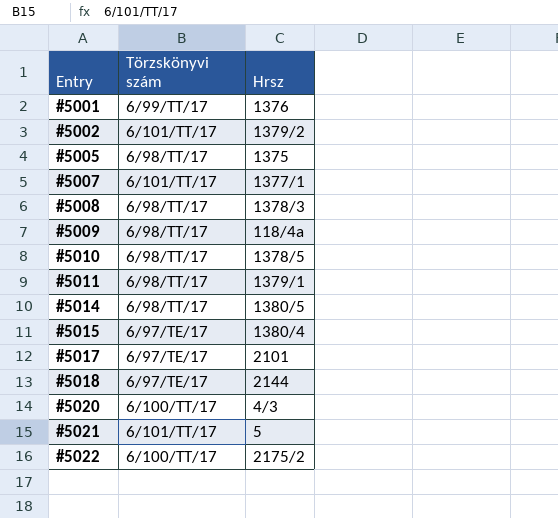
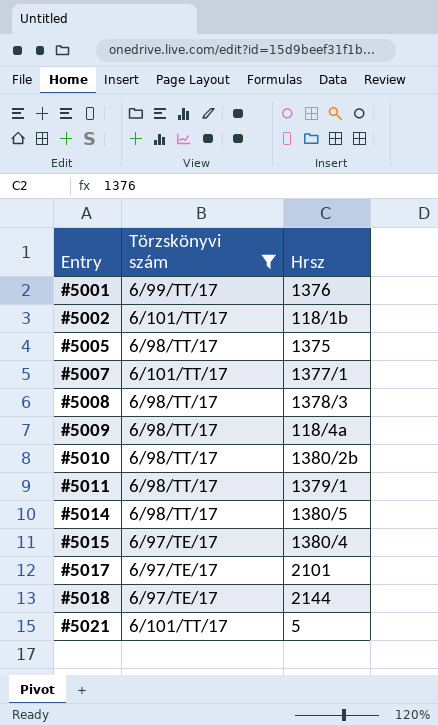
filter: none -> Törzskönyvi szám != 6/100/TT/17
#5002 | Hrsz: 1379/2 -> 118/1b
#5010 | Hrsz: 1378/5 -> 1380/2b

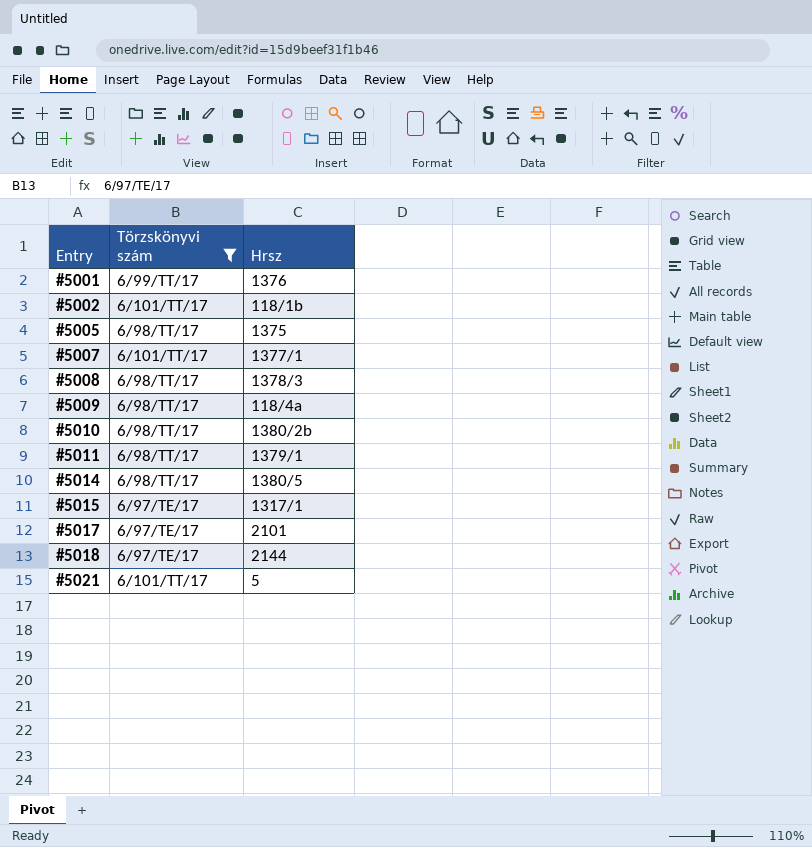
#5015 | Hrsz: 1380/4 -> 1317/1

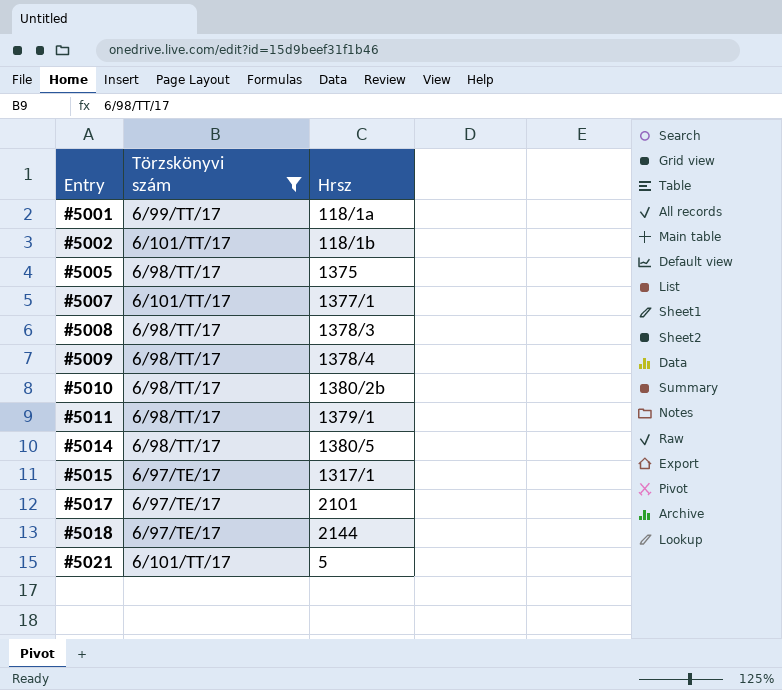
#5001 | Hrsz: 1376 -> 118/1a
#5009 | Hrsz: 118/4a -> 1378/4

